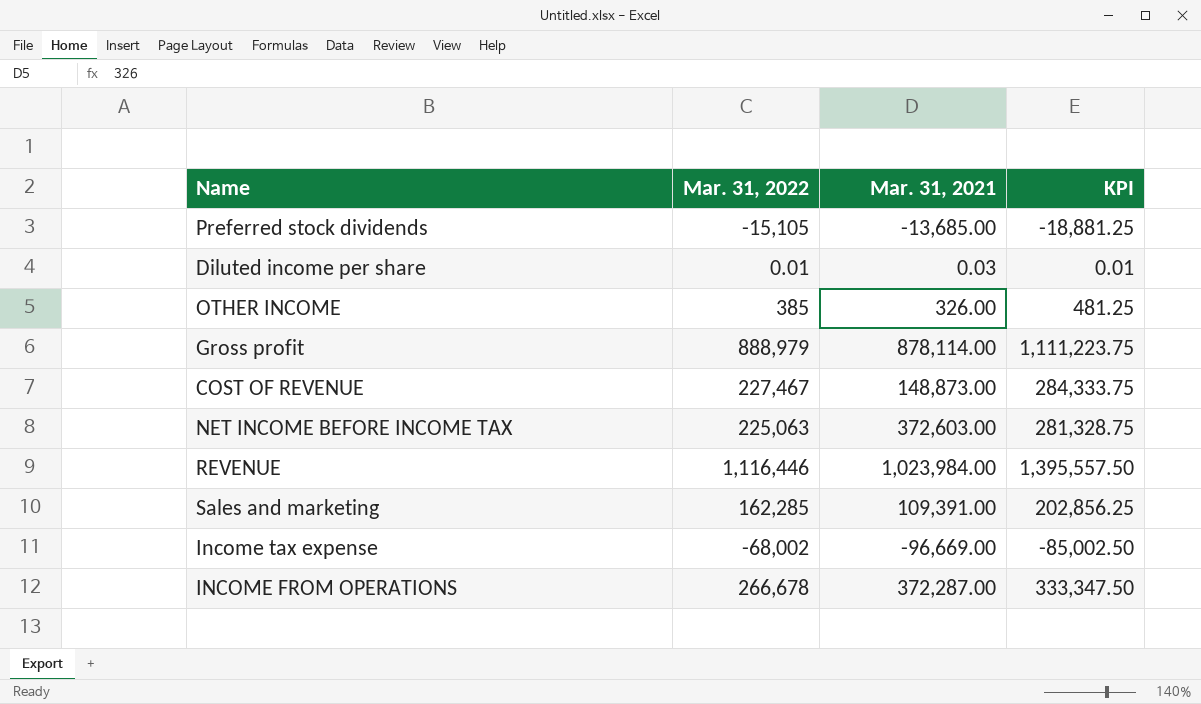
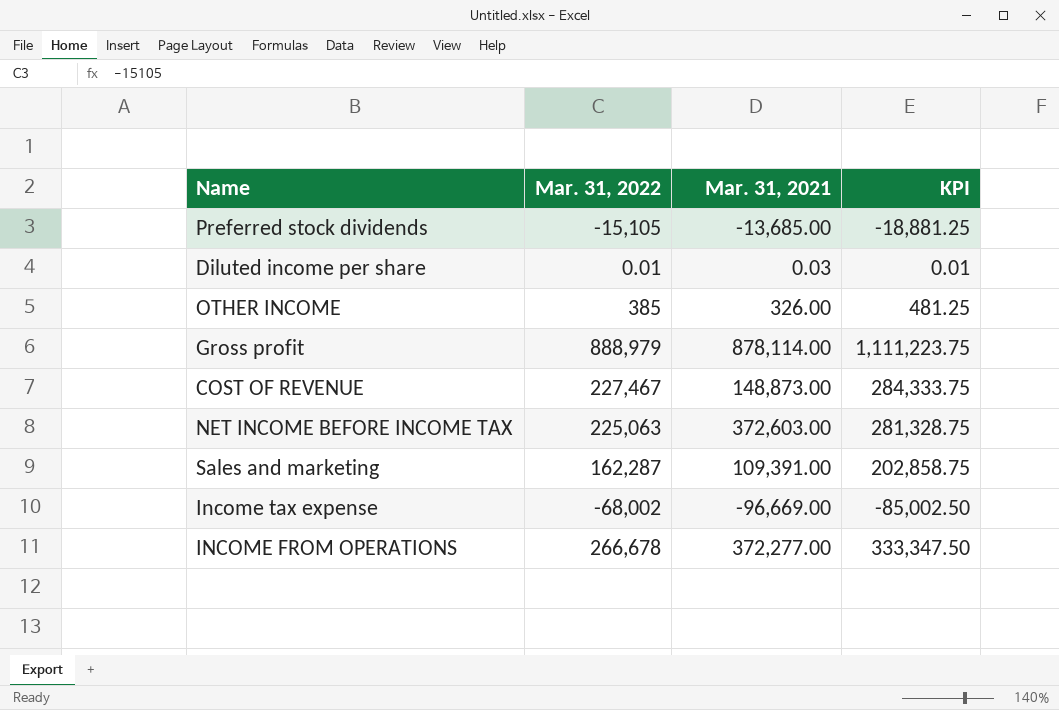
row REVENUE: 1,116,446 | 1,023,984.00 | 1,395,557.50 -> none
Sales and marketing | Mar. 31, 2022: 162,285 -> 162,287
Sales and marketing | KPI: 202,856.25 -> 202,858.75
INCOME FROM OPERATIONS | Mar. 31, 2021: 372,287.00 -> 372,277.00

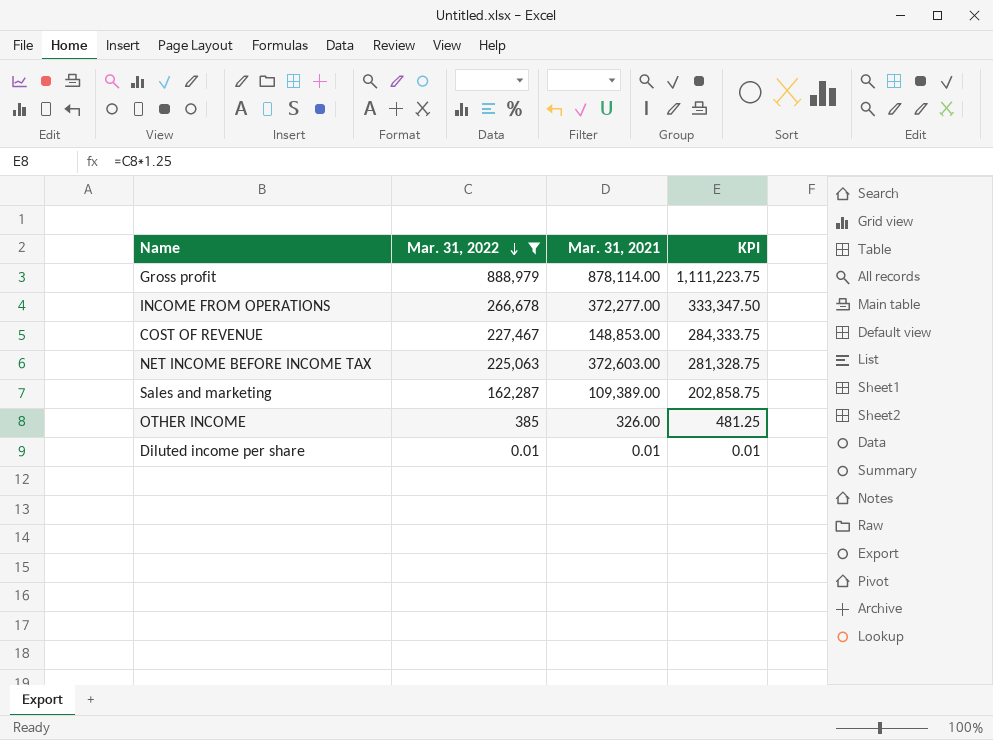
filter: none -> Mar. 31, 2022 >= 0.01
row order: none -> Mar. 31, 2022 descending
COST OF REVENUE | Mar. 31, 2021: 148,873.00 -> 148,853.00
Sales and marketing | Mar. 31, 2021: 109,391.00 -> 109,389.00
Diluted income per share | Mar. 31, 2021: 0.03 -> 0.01

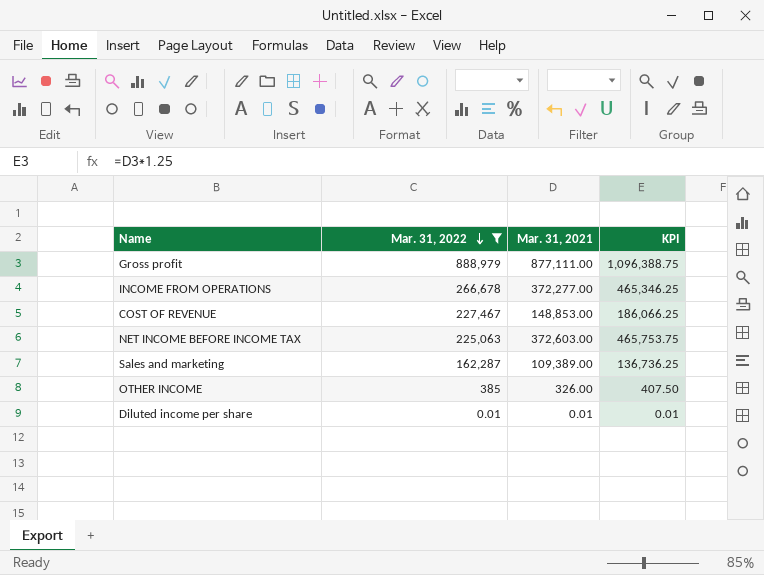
column KPI | formula: [Mar. 31, 2022] * 1.25 -> [Mar. 31, 2021] * 1.25
Gross profit | Mar. 31, 2021: 878,114.00 -> 877,111.00

